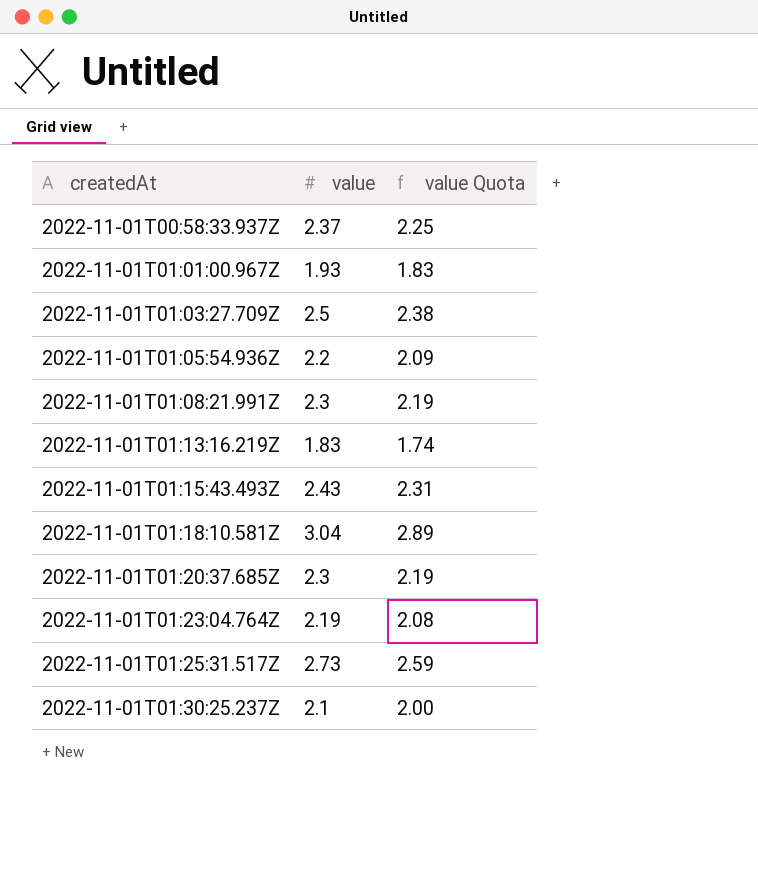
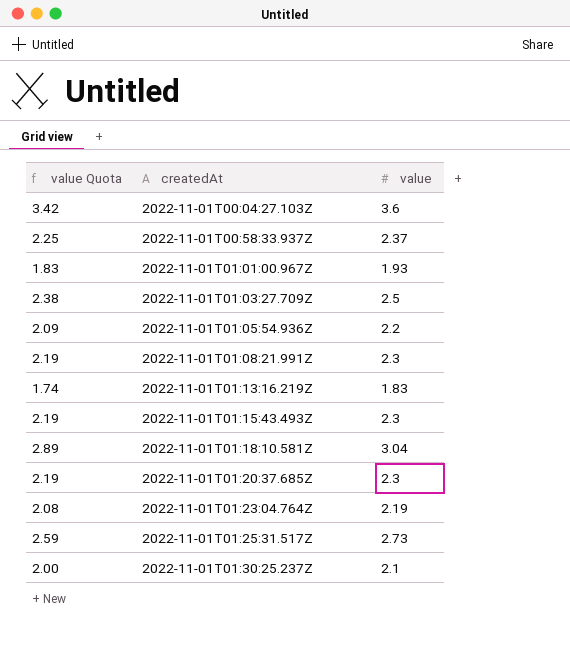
column value Quota | position: 3 -> 1
row 2022-11-01T00:04:27.103Z: none -> 3.42 | 3.6
2022-11-01T01:15:43.493Z | value Quota: 2.31 -> 2.19
2022-11-01T01:15:43.493Z | value: 2.43 -> 2.3

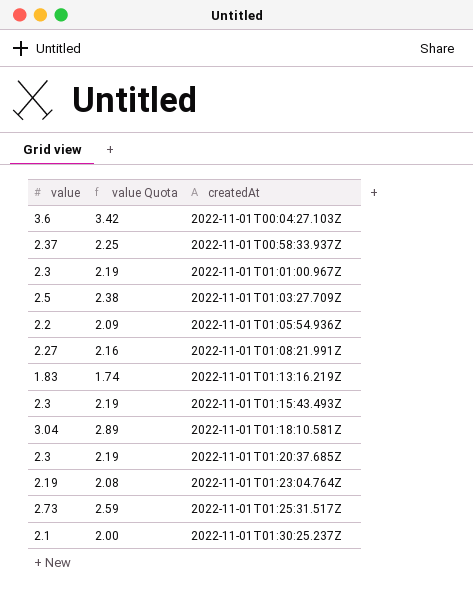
column value | position: 3 -> 1
2022-11-01T01:01:00.967Z | value: 1.93 -> 2.3
2022-11-01T01:01:00.967Z | value Quota: 1.83 -> 2.19
2022-11-01T01:08:21.991Z | value: 2.3 -> 2.27
2022-11-01T01:08:21.991Z | value Quota: 2.19 -> 2.16

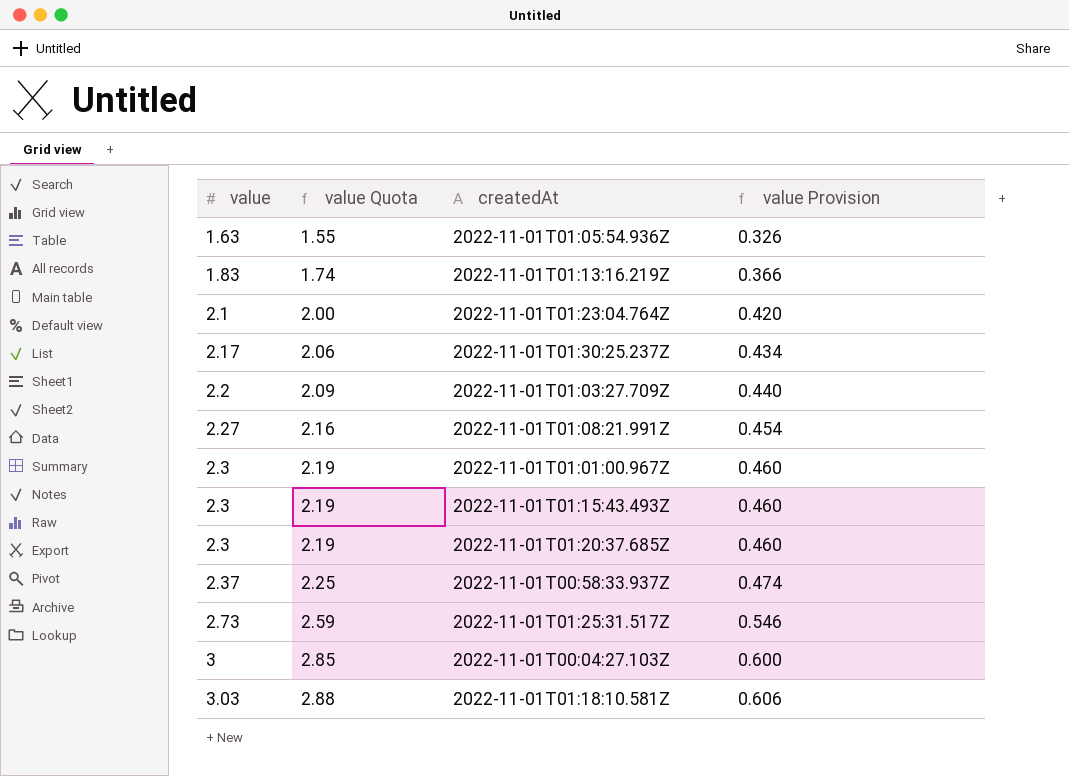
row order: createdAt ascending -> value ascending
column value Provision | formula: none -> [value] * 0.2
2022-11-01T01:05:54.936Z | value: 2.2 -> 1.63
2022-11-01T01:05:54.936Z | value Quota: 2.09 -> 1.55
2022-11-01T01:23:04.764Z | value: 2.19 -> 2.1
2022-11-01T01:23:04.764Z | value Quota: 2.08 -> 2.00
2022-11-01T01:30:25.237Z | value: 2.1 -> 2.17
2022-11-01T01:30:25.237Z | value Quota: 2.00 -> 2.06
2022-11-01T01:03:27.709Z | value: 2.5 -> 2.2
2022-11-01T01:03:27.709Z | value Quota: 2.38 -> 2.09
2022-11-01T00:04:27.103Z | value: 3.6 -> 3
2022-11-01T00:04:27.103Z | value Quota: 3.42 -> 2.85
2022-11-01T01:18:10.581Z | value: 3.04 -> 3.03
2022-11-01T01:18:10.581Z | value Quota: 2.89 -> 2.88

